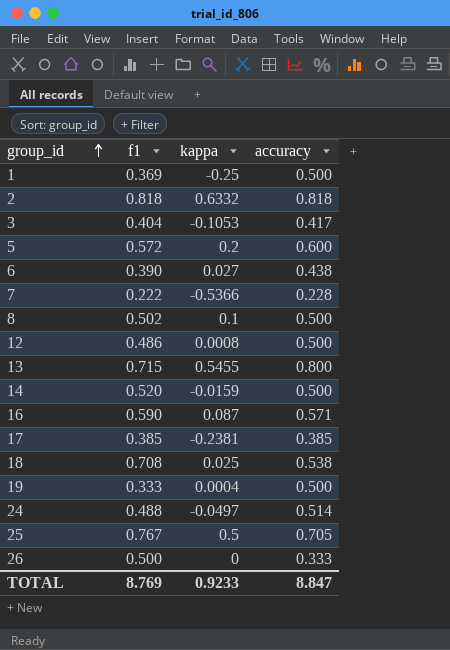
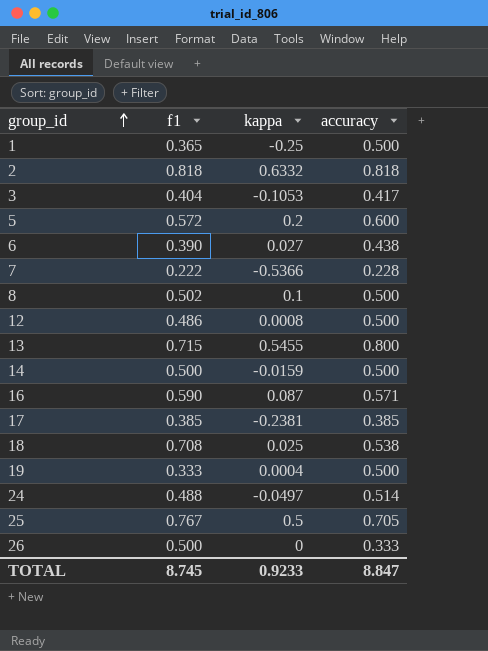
1 | f1: 0.369 -> 0.365
14 | f1: 0.520 -> 0.500
TOTAL | f1: 8.769 -> 8.745

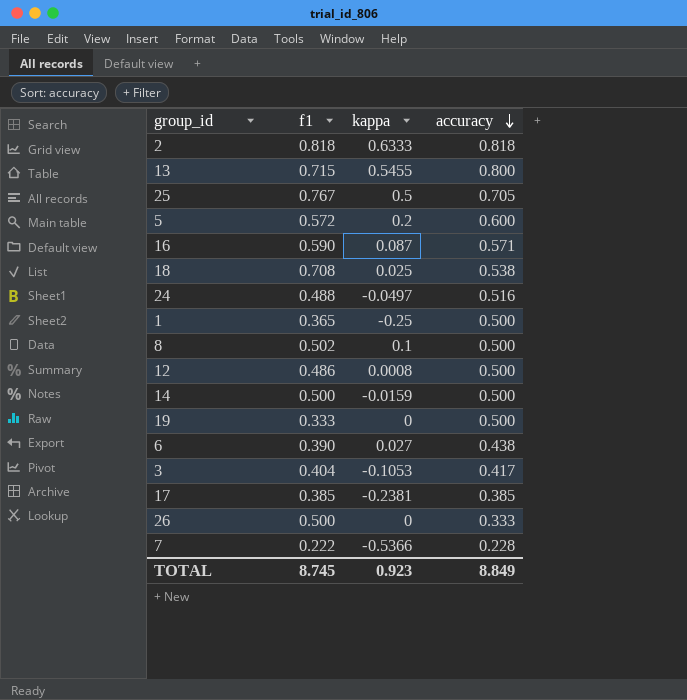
row order: group_id ascending -> accuracy descending
2 | kappa: 0.6332 -> 0.6333
24 | accuracy: 0.514 -> 0.516
19 | kappa: 0.0004 -> 0
TOTAL | kappa: 0.9233 -> 0.923
TOTAL | accuracy: 8.847 -> 8.849

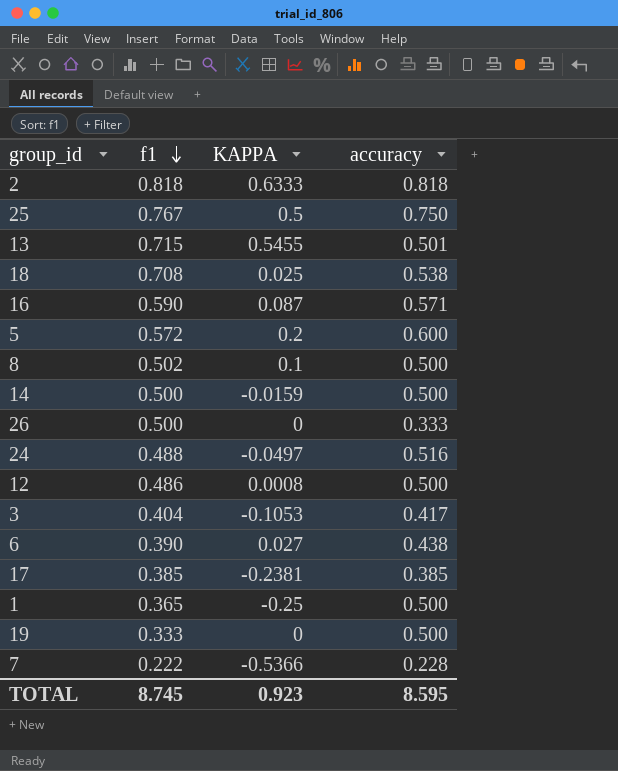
row order: accuracy descending -> f1 descending
column name: kappa -> KAPPA
25 | accuracy: 0.705 -> 0.750
13 | accuracy: 0.800 -> 0.501
TOTAL | accuracy: 8.849 -> 8.595

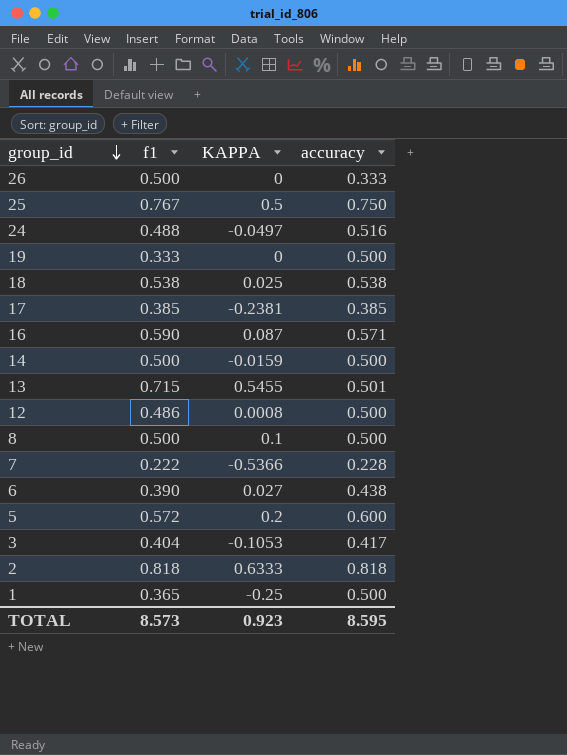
row order: f1 descending -> group_id descending
18 | f1: 0.708 -> 0.538
8 | f1: 0.502 -> 0.500
TOTAL | f1: 8.745 -> 8.573

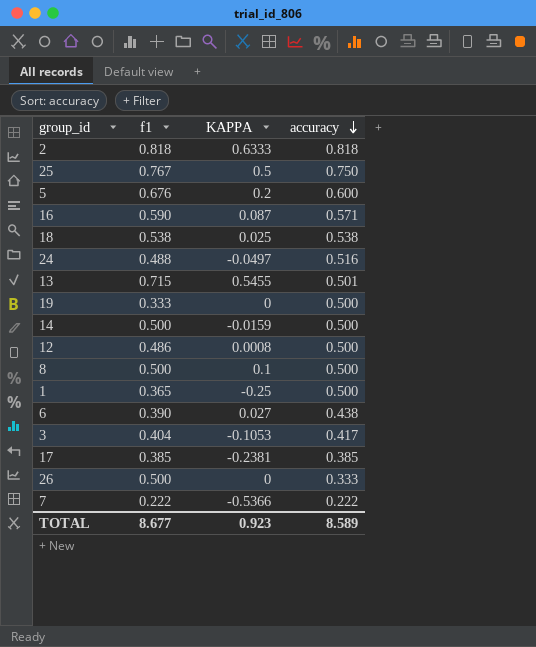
row order: group_id descending -> accuracy descending
5 | f1: 0.572 -> 0.676
7 | accuracy: 0.228 -> 0.222
TOTAL | f1: 8.573 -> 8.677
TOTAL | accuracy: 8.595 -> 8.589

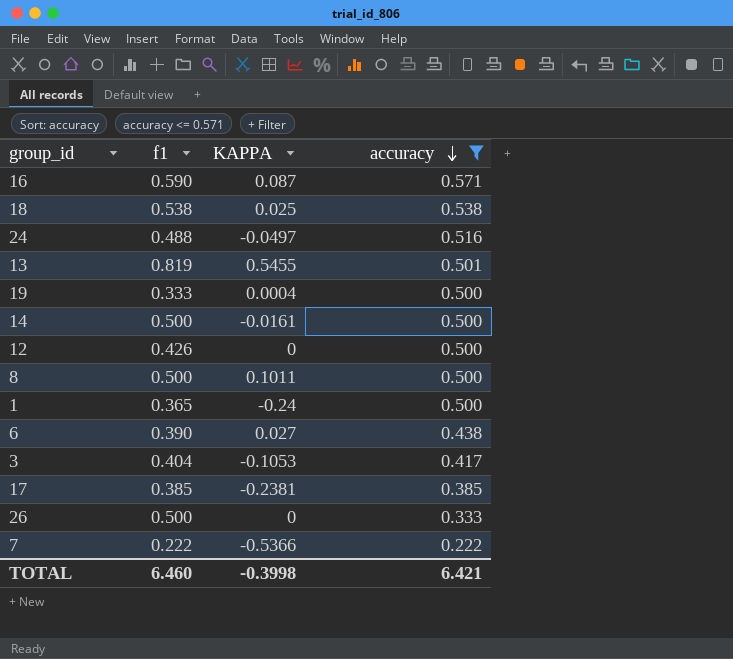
filter: none -> accuracy <= 0.571
13 | f1: 0.715 -> 0.819
19 | KAPPA: 0 -> 0.0004
14 | KAPPA: -0.0159 -> -0.0161
12 | f1: 0.486 -> 0.426
12 | KAPPA: 0.0008 -> 0
8 | KAPPA: 0.1 -> 0.1011
1 | KAPPA: -0.25 -> -0.24
TOTAL | f1: 8.677 -> 6.460
TOTAL | KAPPA: 0.923 -> -0.3998
TOTAL | accuracy: 8.589 -> 6.421

